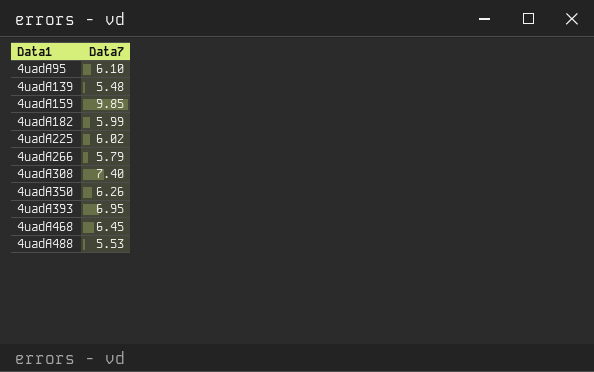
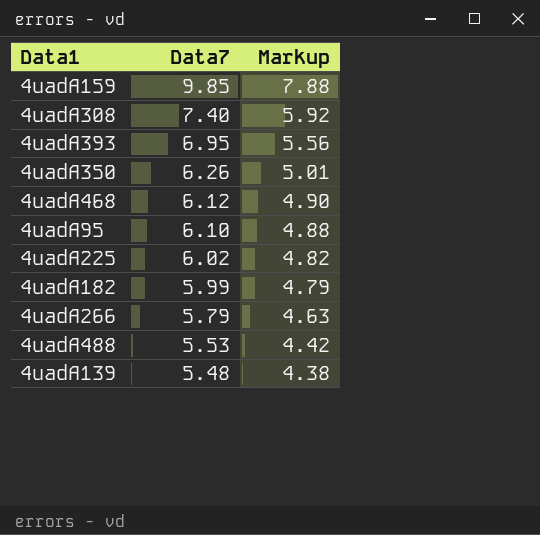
row order: Data1 ascending -> Data7 descending
column Markup | formula: none -> [Data7] * 0.8
4uadA468 | Data7: 6.45 -> 6.12

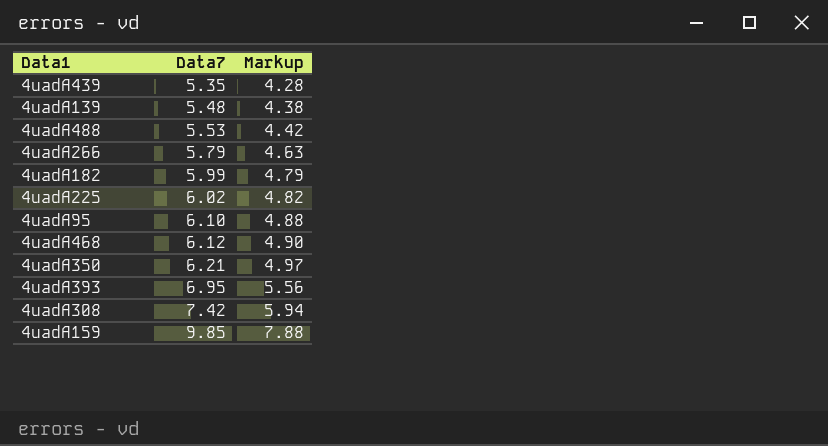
row order: Data7 descending -> Data7 ascending
row 4uadA439: none -> 5.35 | 4.28
4uadA350 | Data7: 6.26 -> 6.21
4uadA350 | Markup: 5.01 -> 4.97
4uadA308 | Data7: 7.40 -> 7.42
4uadA308 | Markup: 5.92 -> 5.94

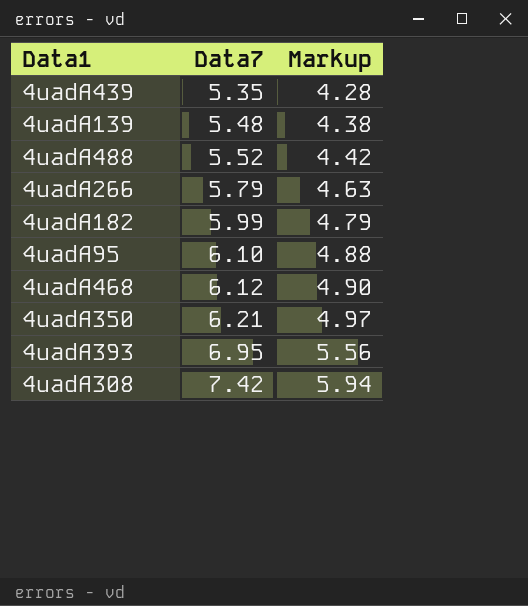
row 4uadA225: 6.02 | 4.82 -> none
row 4uadA159: 9.85 | 7.88 -> none
4uadA488 | Data7: 5.53 -> 5.52

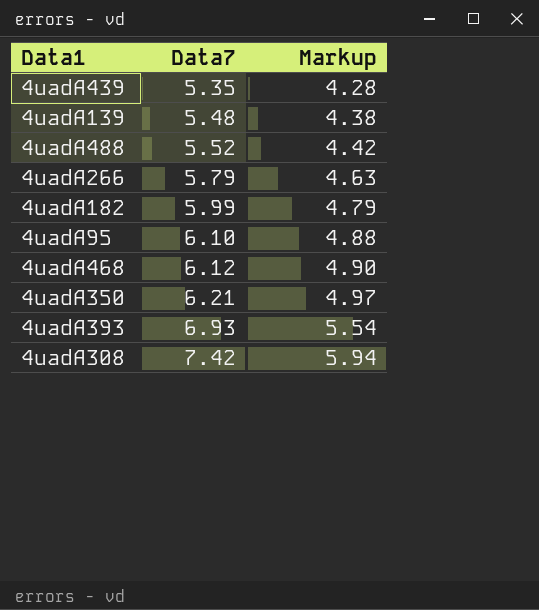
4uadA393 | Data7: 6.95 -> 6.93
4uadA393 | Markup: 5.56 -> 5.54

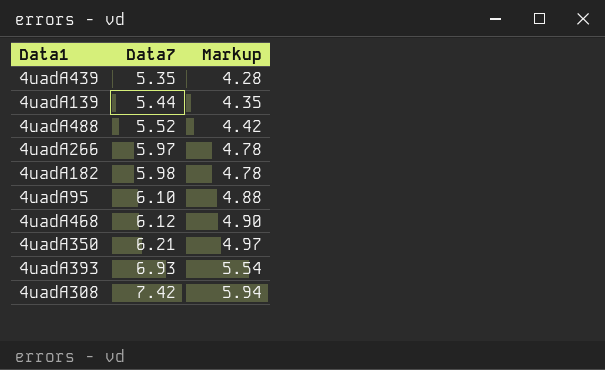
4uadA139 | Data7: 5.48 -> 5.44
4uadA139 | Markup: 4.38 -> 4.35
4uadA266 | Data7: 5.79 -> 5.97
4uadA266 | Markup: 4.63 -> 4.78
4uadA182 | Data7: 5.99 -> 5.98
4uadA182 | Markup: 4.79 -> 4.78

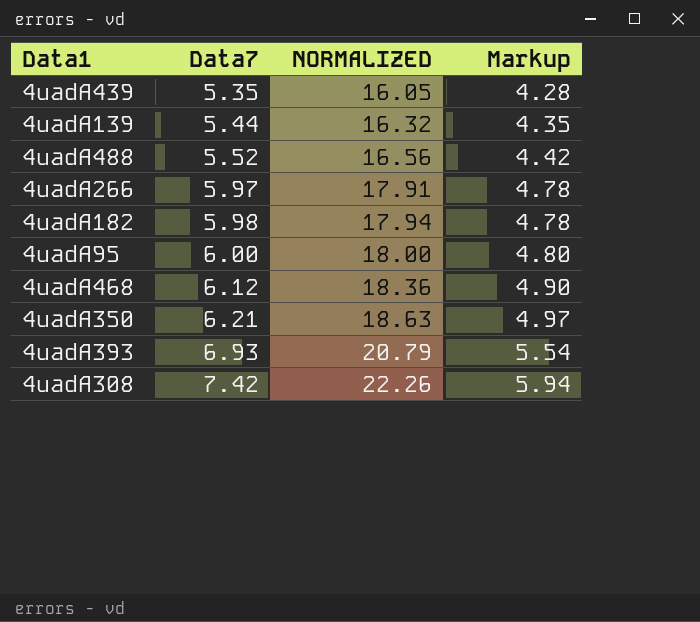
column NORMALIZED | formula: none -> [Data7] * 3
4uadA95 | Data7: 6.10 -> 6.00
4uadA95 | Markup: 4.88 -> 4.80

